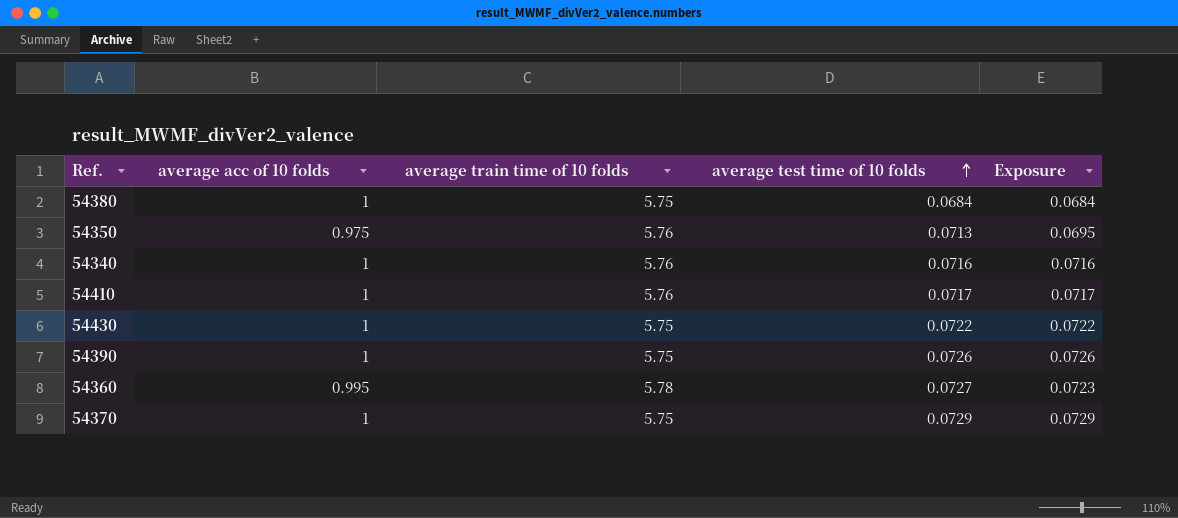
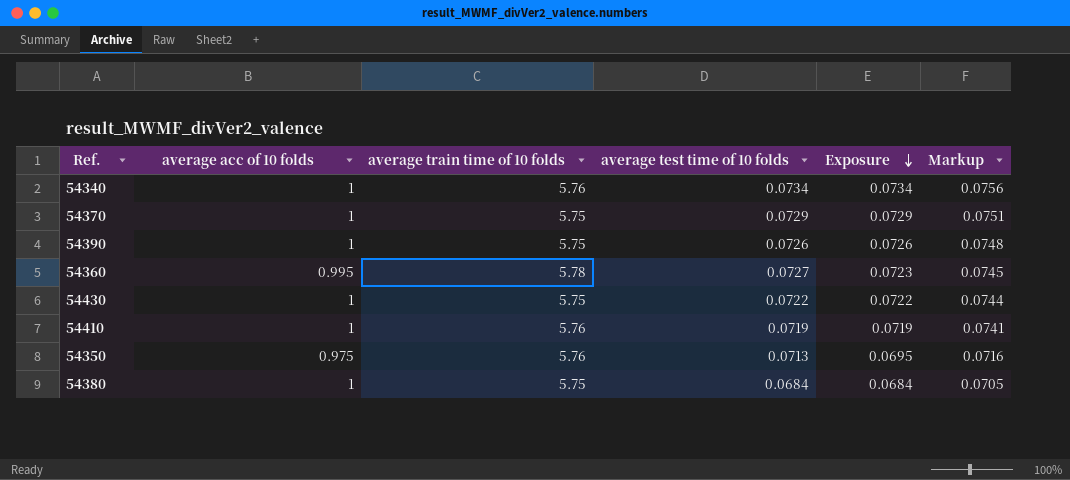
row order: average test time of 10 folds ascending -> Exposure descending
column Markup | formula: none -> [Exposure] * 1.03
54340 | average test time of 10 folds: 0.0716 -> 0.0734
54340 | Exposure: 0.0716 -> 0.0734
54410 | average test time of 10 folds: 0.0717 -> 0.0719
54410 | Exposure: 0.0717 -> 0.0719

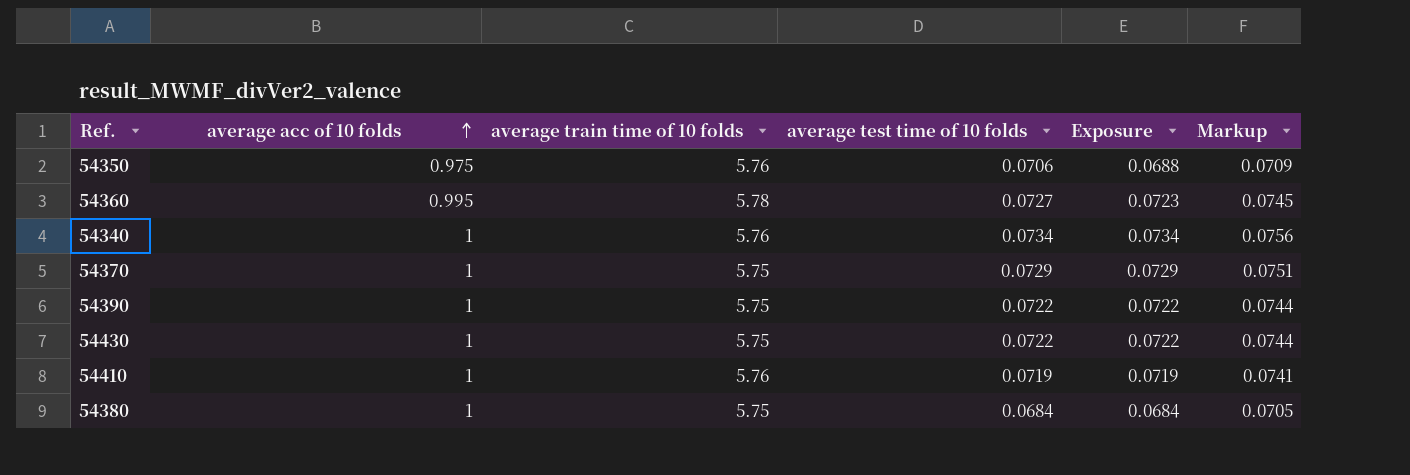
row order: Exposure descending -> average acc of 10 folds ascending
54350 | average test time of 10 folds: 0.0713 -> 0.0706
54350 | Exposure: 0.0695 -> 0.0688
54350 | Markup: 0.0716 -> 0.0709
54390 | average test time of 10 folds: 0.0726 -> 0.0722
54390 | Exposure: 0.0726 -> 0.0722
54390 | Markup: 0.0748 -> 0.0744

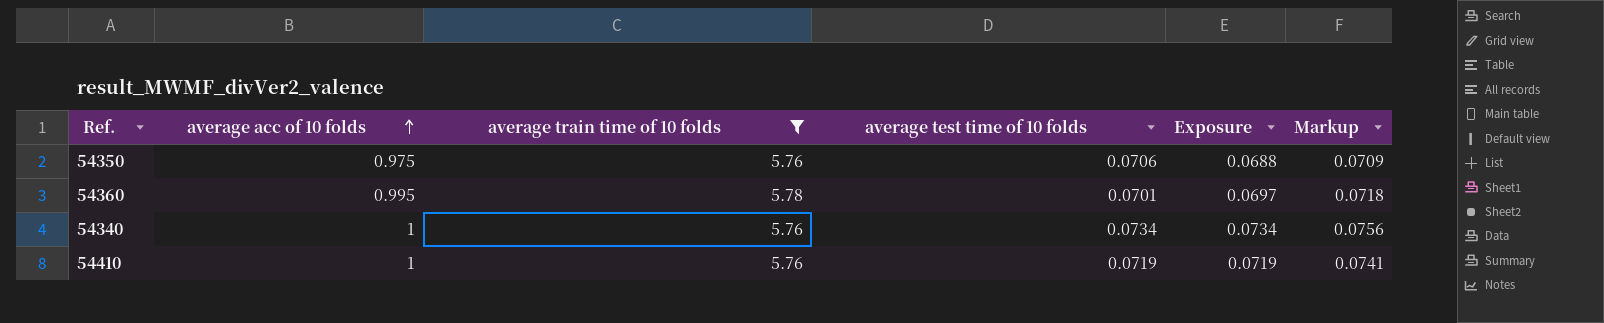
filter: none -> average train time of 10 folds != 5.75
54360 | average test time of 10 folds: 0.0727 -> 0.0701
54360 | Exposure: 0.0723 -> 0.0697
54360 | Markup: 0.0745 -> 0.0718

